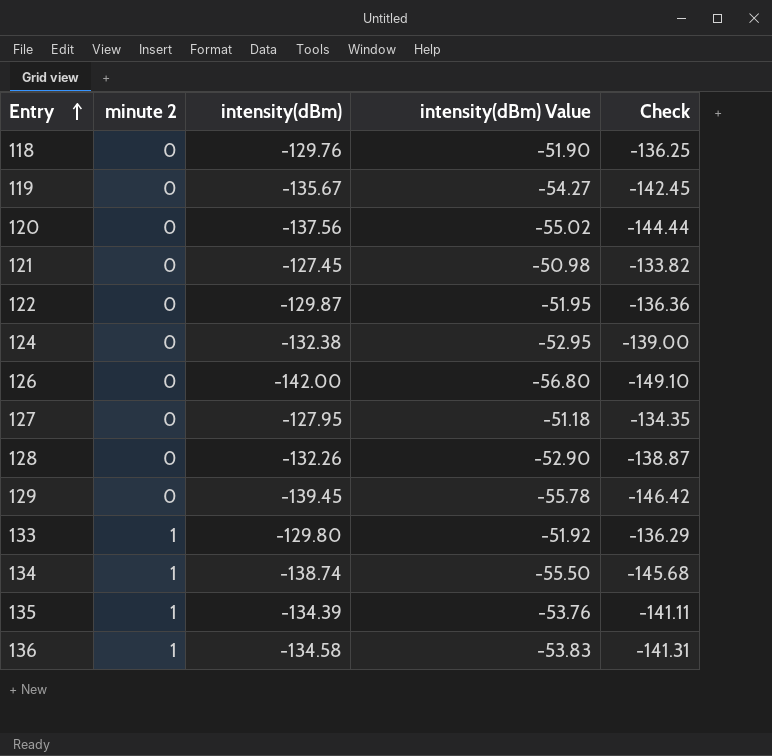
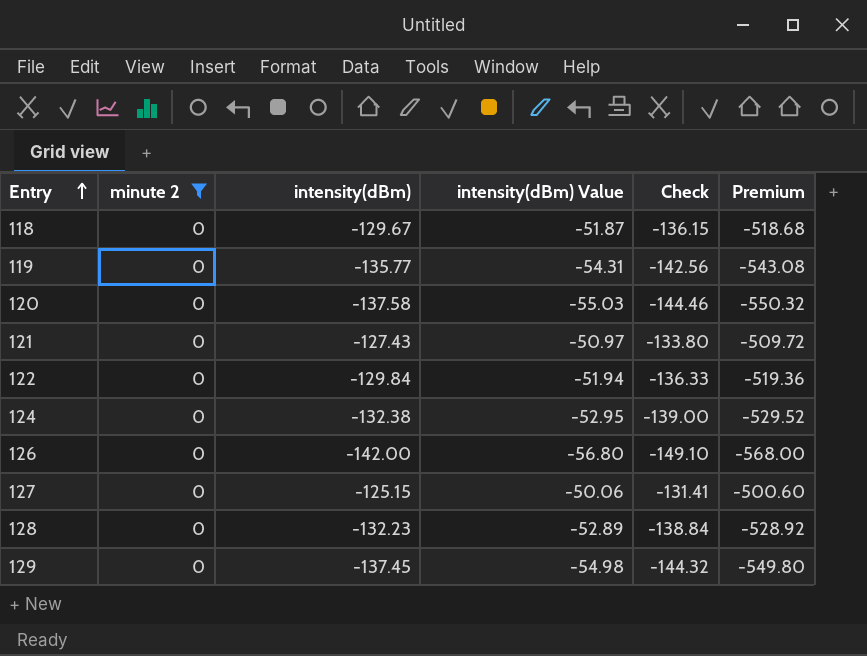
filter: none -> minute 2 = 0
column Premium | formula: none -> [intensity(dBm)] * 4
118 | intensity(dBm): -129.76 -> -129.67
118 | intensity(dBm) Value: -51.90 -> -51.87
118 | Check: -136.25 -> -136.15
119 | intensity(dBm): -135.67 -> -135.77
119 | intensity(dBm) Value: -54.27 -> -54.31
119 | Check: -142.45 -> -142.56
120 | intensity(dBm): -137.56 -> -137.58
120 | intensity(dBm) Value: -55.02 -> -55.03
120 | Check: -144.44 -> -144.46
121 | intensity(dBm): -127.45 -> -127.43
121 | intensity(dBm) Value: -50.98 -> -50.97
121 | Check: -133.82 -> -133.80
122 | intensity(dBm): -129.87 -> -129.84
122 | intensity(dBm) Value: -51.95 -> -51.94
122 | Check: -136.36 -> -136.33
127 | intensity(dBm): -127.95 -> -125.15
127 | intensity(dBm) Value: -51.18 -> -50.06
127 | Check: -134.35 -> -131.41
128 | intensity(dBm): -132.26 -> -132.23
128 | intensity(dBm) Value: -52.90 -> -52.89
128 | Check: -138.87 -> -138.84
129 | intensity(dBm): -139.45 -> -137.45
129 | intensity(dBm) Value: -55.78 -> -54.98
129 | Check: -146.42 -> -144.32

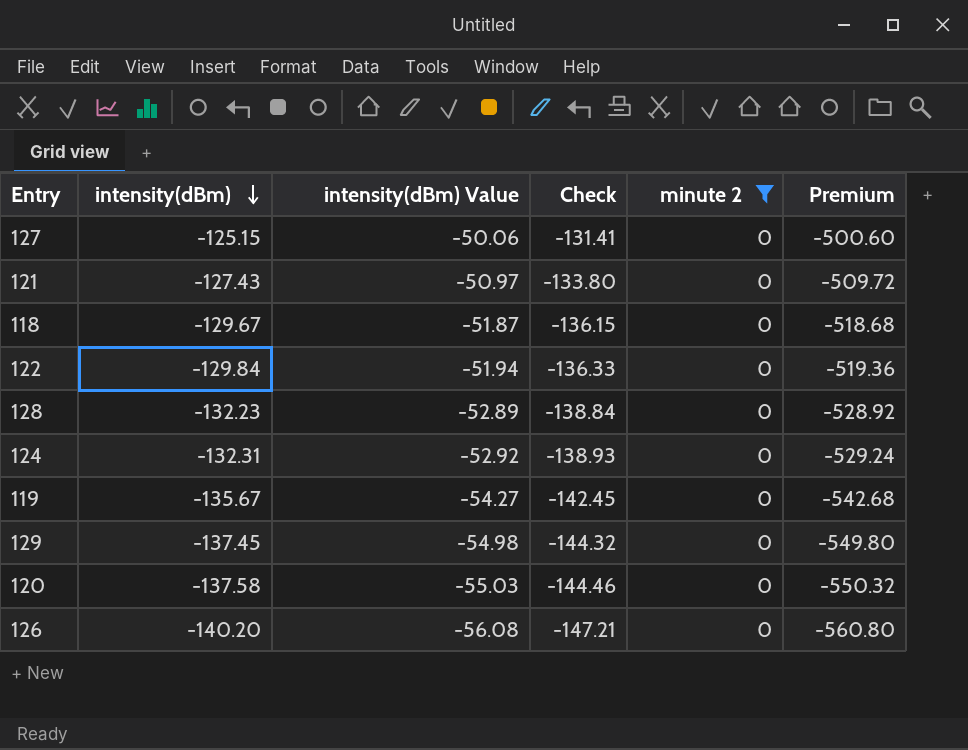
row order: Entry ascending -> intensity(dBm) descending
column minute 2 | position: 2 -> 5
124 | intensity(dBm): -132.38 -> -132.31
124 | intensity(dBm) Value: -52.95 -> -52.92
124 | Check: -139.00 -> -138.93
124 | Premium: -529.52 -> -529.24
119 | intensity(dBm): -135.77 -> -135.67
119 | intensity(dBm) Value: -54.31 -> -54.27
119 | Check: -142.56 -> -142.45
119 | Premium: -543.08 -> -542.68
126 | intensity(dBm): -142.00 -> -140.20
126 | intensity(dBm) Value: -56.80 -> -56.08
126 | Check: -149.10 -> -147.21
126 | Premium: -568.00 -> -560.80

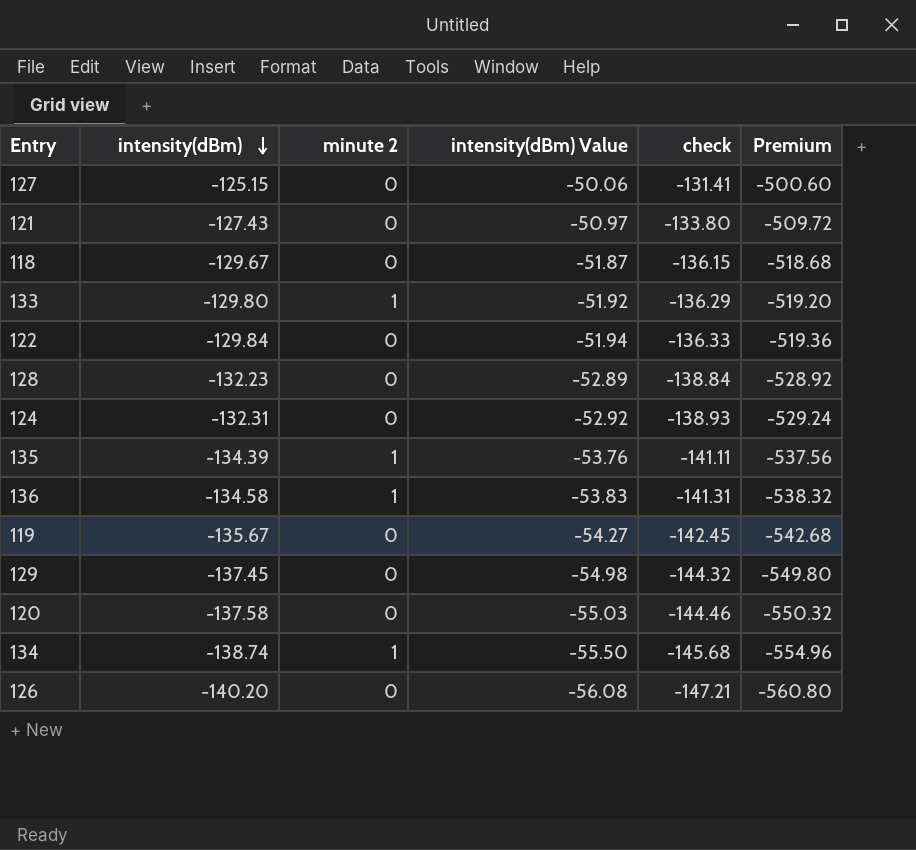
filter: minute 2 = 0 -> none
column minute 2 | position: 5 -> 3
column name: Check -> check

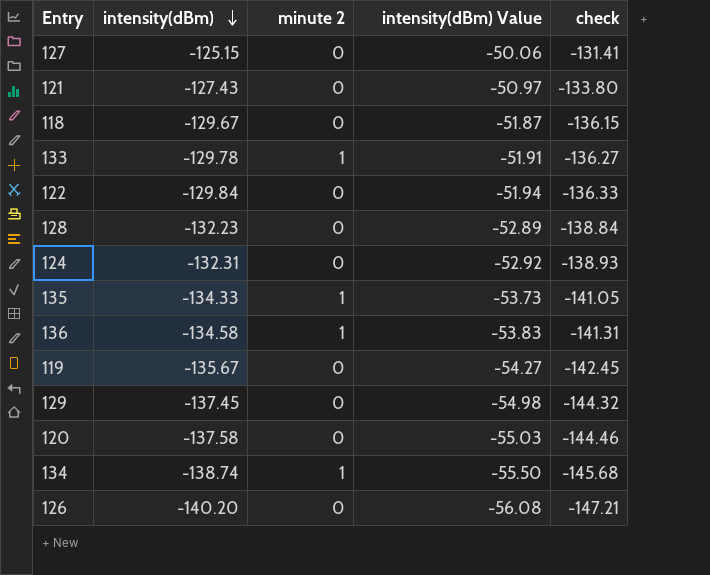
column Premium | formula: [intensity(dBm)] * 4 -> none
133 | intensity(dBm): -129.80 -> -129.78
133 | intensity(dBm) Value: -51.92 -> -51.91
133 | check: -136.29 -> -136.27
135 | intensity(dBm): -134.39 -> -134.33
135 | intensity(dBm) Value: -53.76 -> -53.73
135 | check: -141.11 -> -141.05

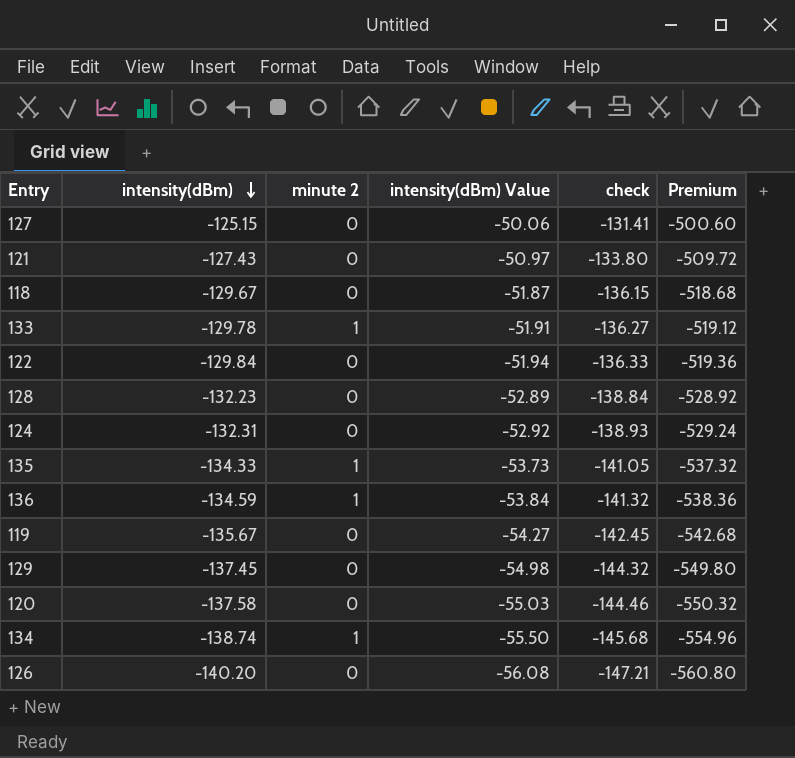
column Premium | formula: none -> [intensity(dBm)] * 4
136 | intensity(dBm): -134.58 -> -134.59
136 | intensity(dBm) Value: -53.83 -> -53.84
136 | check: -141.31 -> -141.32

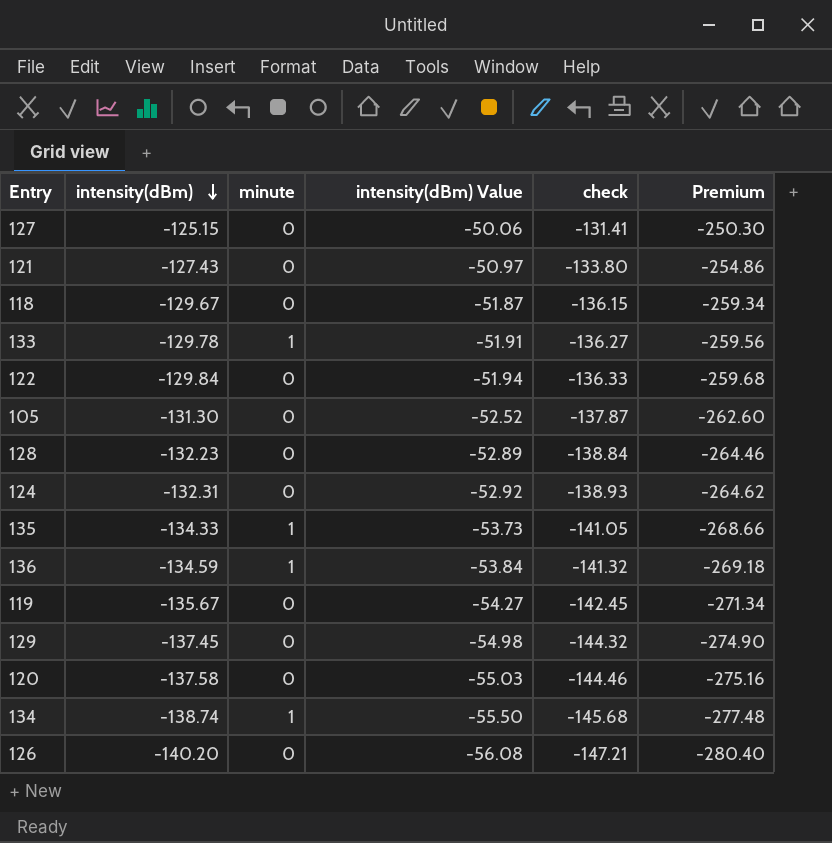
column name: minute 2 -> minute
column Premium | formula: [intensity(dBm)] * 4 -> [intensity(dBm)] * 2
row 105: none -> -131.30 | 0 | -52.52 | -137.87 | -262.60

